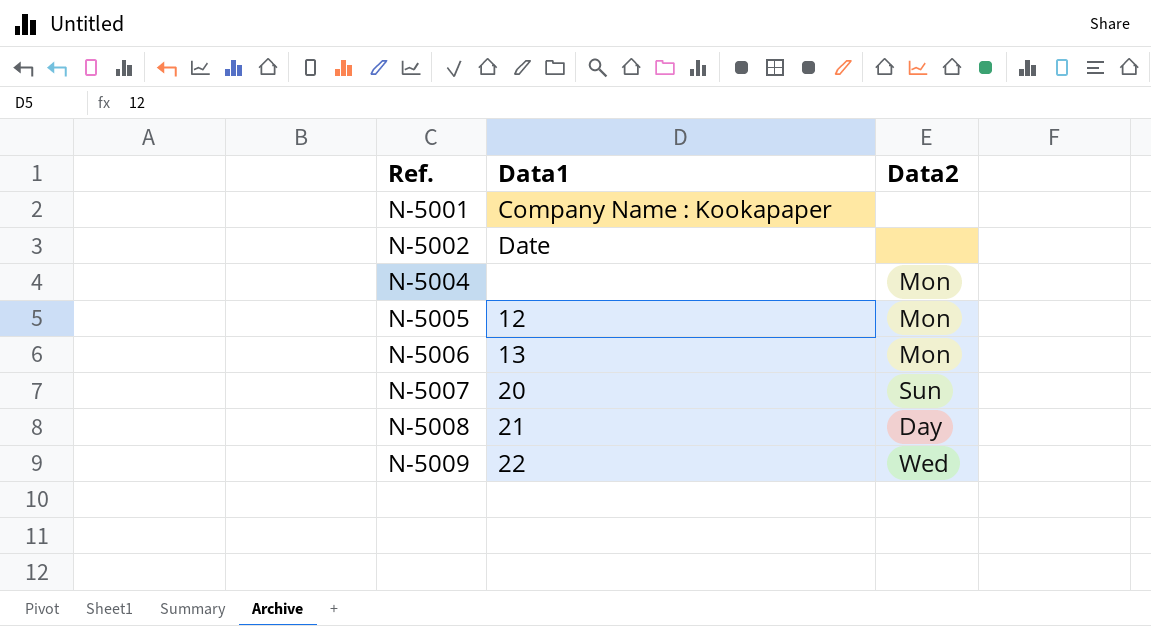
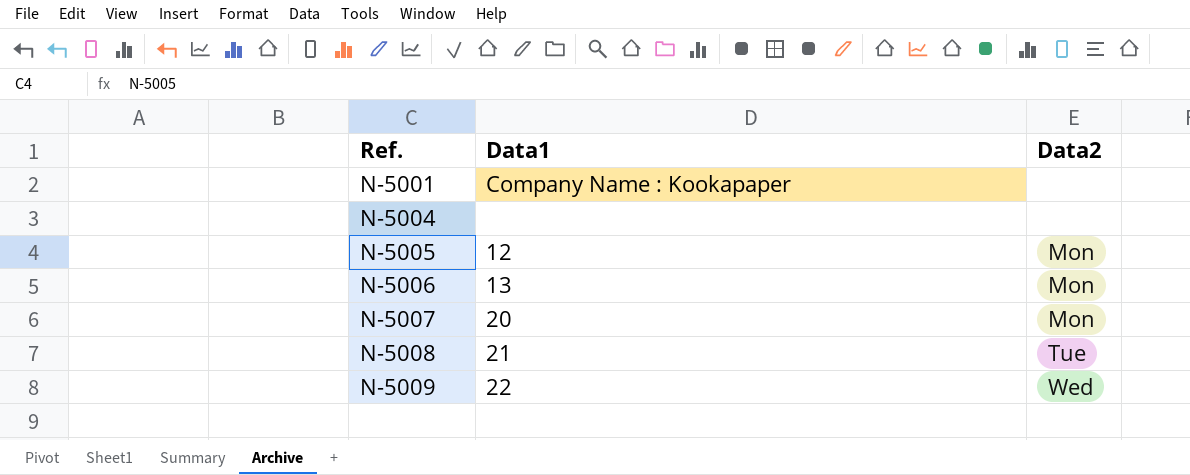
row N-5002: Date | none -> none
N-5004 | Data2: Mon -> none
N-5007 | Data2: Sun -> Mon
N-5008 | Data2: Day -> Tue

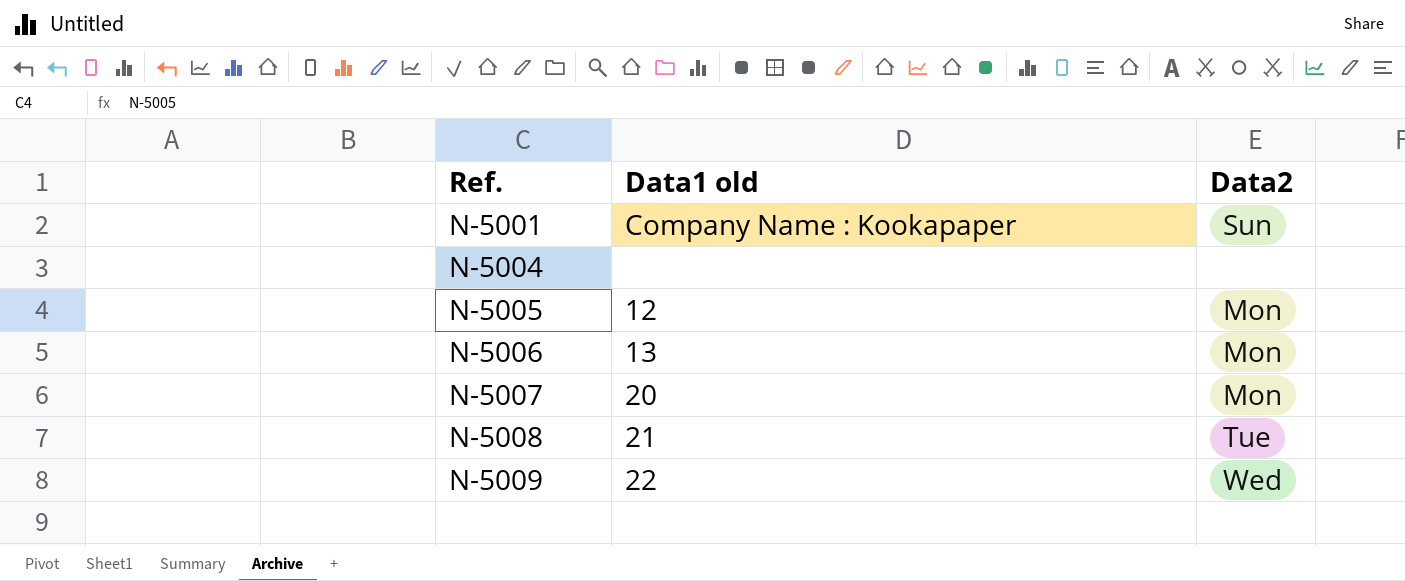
column name: Data1 -> Data1 old
N-5001 | Data2: none -> Sun

